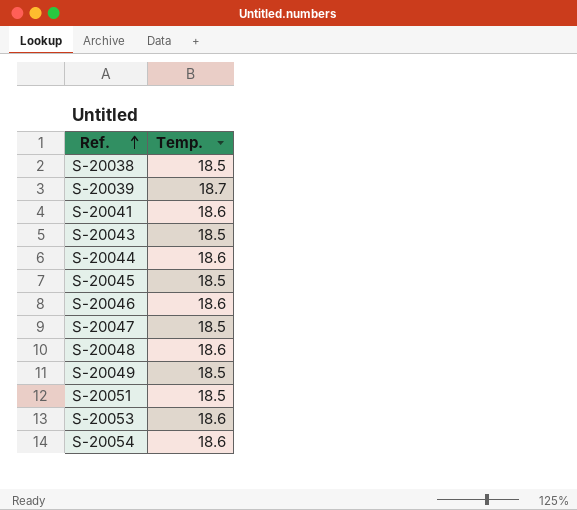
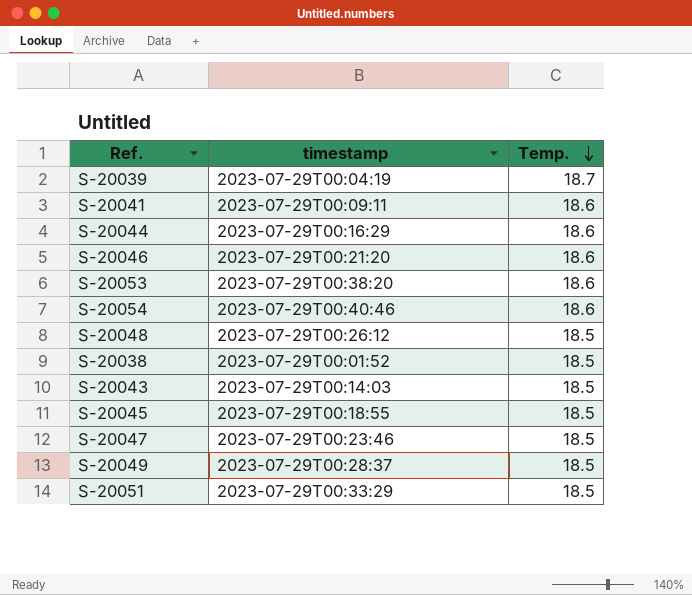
row order: Ref. ascending -> Temp. descending
column timestamp | position: none -> 2
S-20048 | Temp.: 18.6 -> 18.5

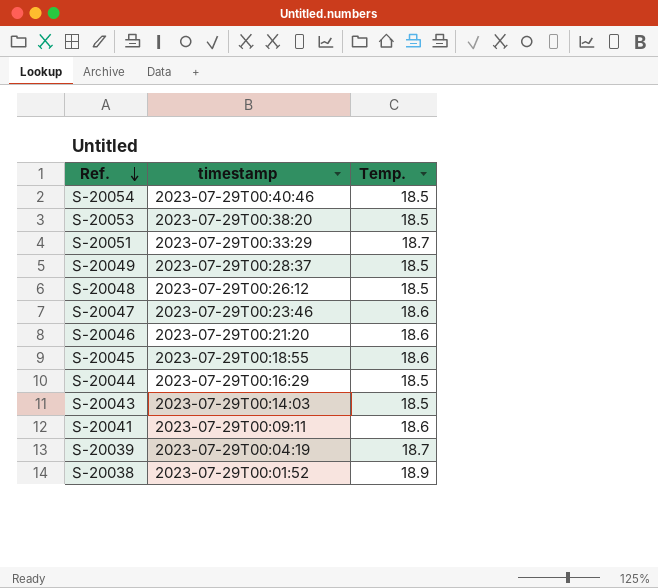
row order: Temp. descending -> Ref. descending
S-20054 | Temp.: 18.6 -> 18.5
S-20053 | Temp.: 18.6 -> 18.5
S-20051 | Temp.: 18.5 -> 18.7
S-20047 | Temp.: 18.5 -> 18.6
S-20045 | Temp.: 18.5 -> 18.6
S-20044 | Temp.: 18.6 -> 18.5
S-20038 | Temp.: 18.5 -> 18.9

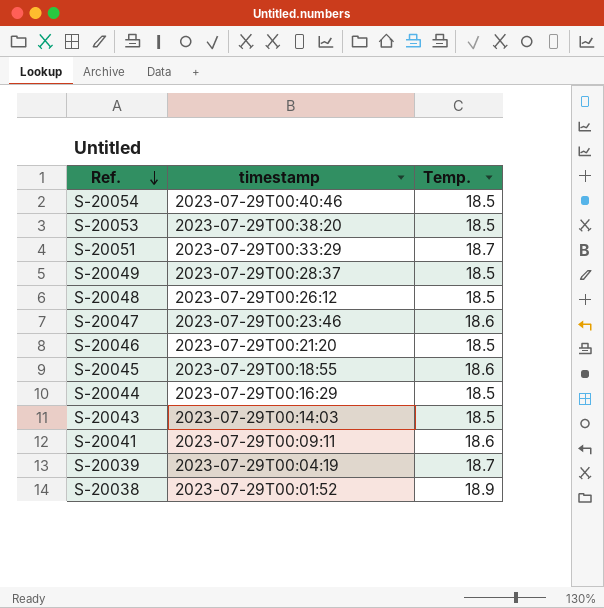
S-20046 | Temp.: 18.6 -> 18.5

